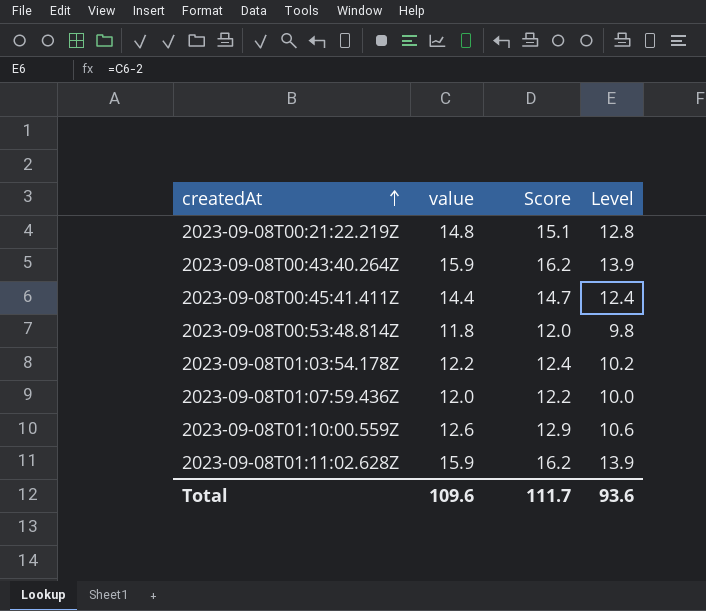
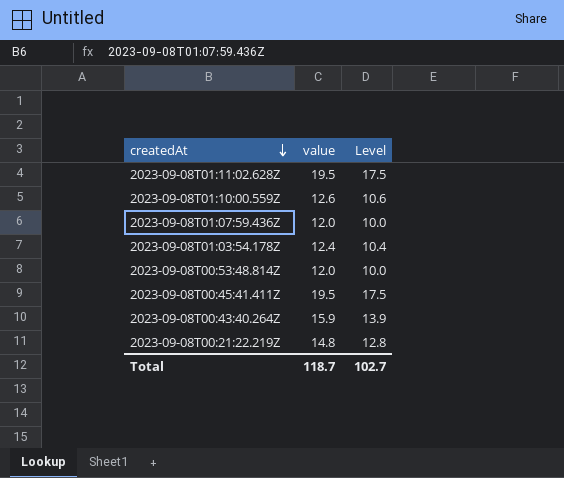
row order: createdAt ascending -> createdAt descending
column Score | formula: [value] * 1.02 -> none
2023-09-08T01:11:02.628Z | value: 15.9 -> 19.5
2023-09-08T01:11:02.628Z | Level: 13.9 -> 17.5
2023-09-08T01:03:54.178Z | value: 12.2 -> 12.4
2023-09-08T01:03:54.178Z | Level: 10.2 -> 10.4
2023-09-08T00:53:48.814Z | value: 11.8 -> 12.0
2023-09-08T00:53:48.814Z | Level: 9.8 -> 10.0
2023-09-08T00:45:41.411Z | value: 14.4 -> 19.5
2023-09-08T00:45:41.411Z | Level: 12.4 -> 17.5
Total | value: 109.6 -> 118.7
Total | Level: 93.6 -> 102.7

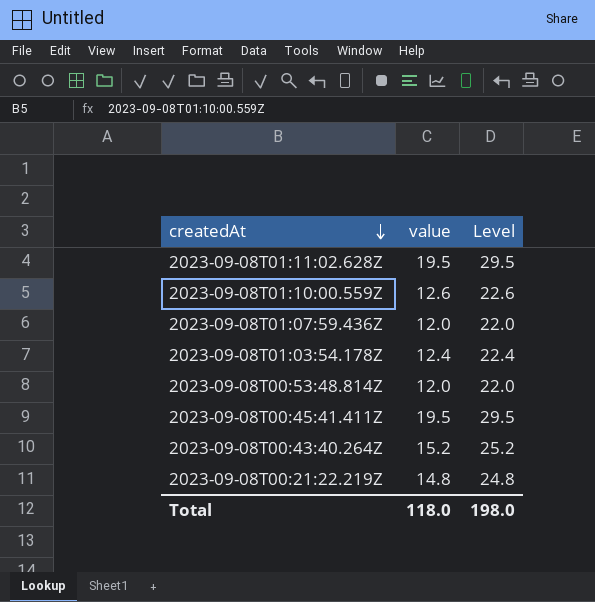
column Level | formula: [value] - 2 -> [value] + 10
2023-09-08T00:43:40.264Z | value: 15.9 -> 15.2
Total | value: 118.7 -> 118.0
Total | Level: 102.7 -> 198.0

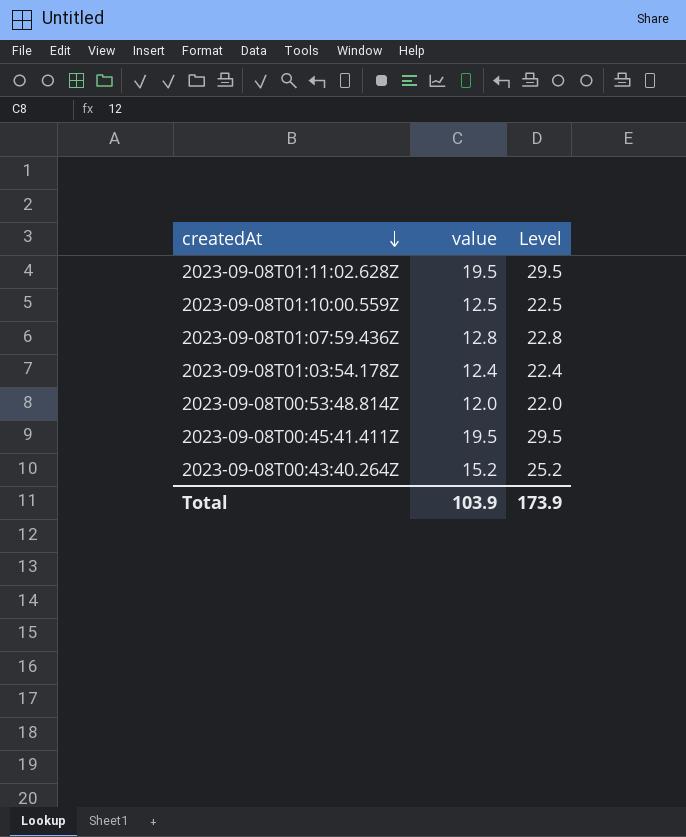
row 2023-09-08T00:21:22.219Z: 14.8 | 24.8 -> none
2023-09-08T01:10:00.559Z | value: 12.6 -> 12.5
2023-09-08T01:10:00.559Z | Level: 22.6 -> 22.5
2023-09-08T01:07:59.436Z | value: 12.0 -> 12.8
2023-09-08T01:07:59.436Z | Level: 22.0 -> 22.8
Total | value: 118.0 -> 103.9
Total | Level: 198.0 -> 173.9

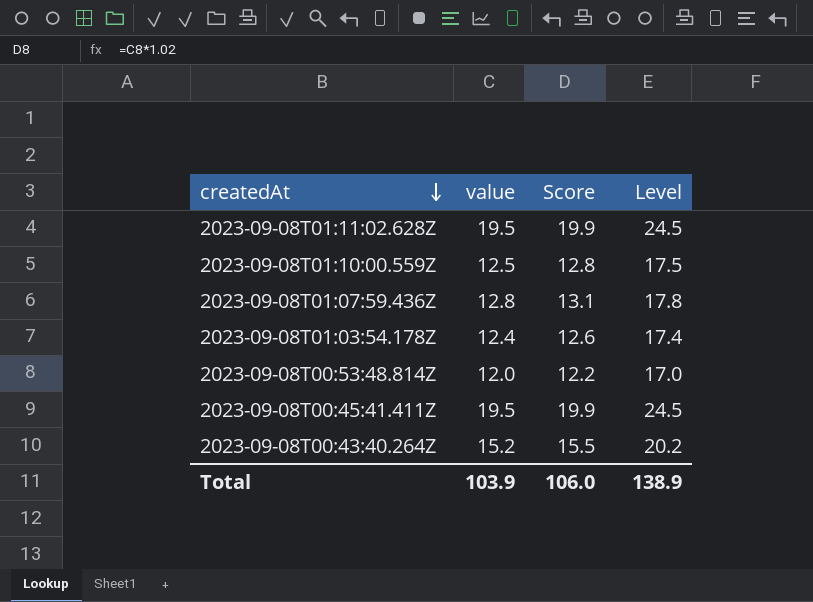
column Score | formula: none -> [value] * 1.02
column Level | formula: [value] + 10 -> [value] + 5
Total | Level: 173.9 -> 138.9

